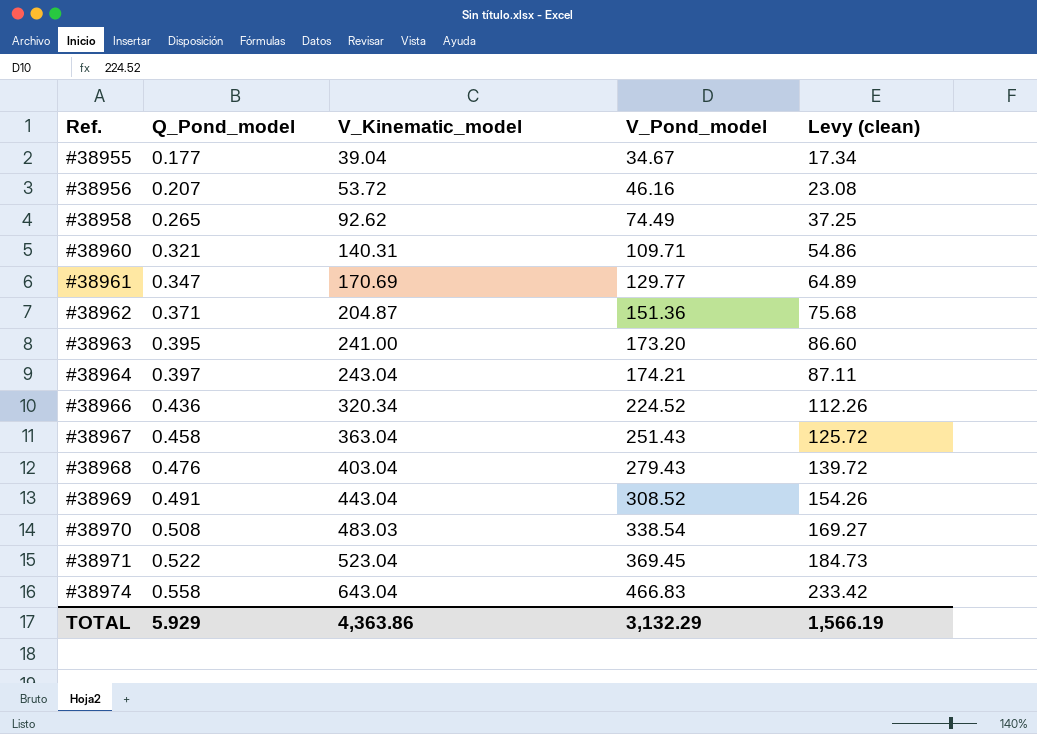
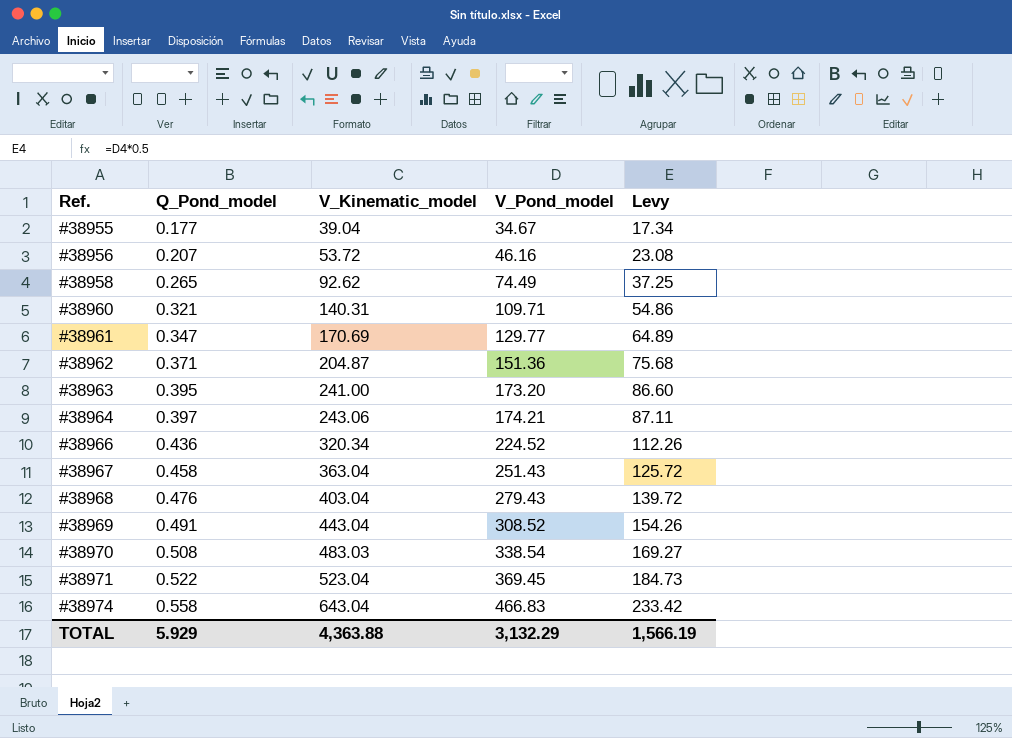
column name: Levy (clean) -> Levy
#38964 | V_Kinematic_model: 243.04 -> 243.06
TOTAL | V_Kinematic_model: 4,363.86 -> 4,363.88

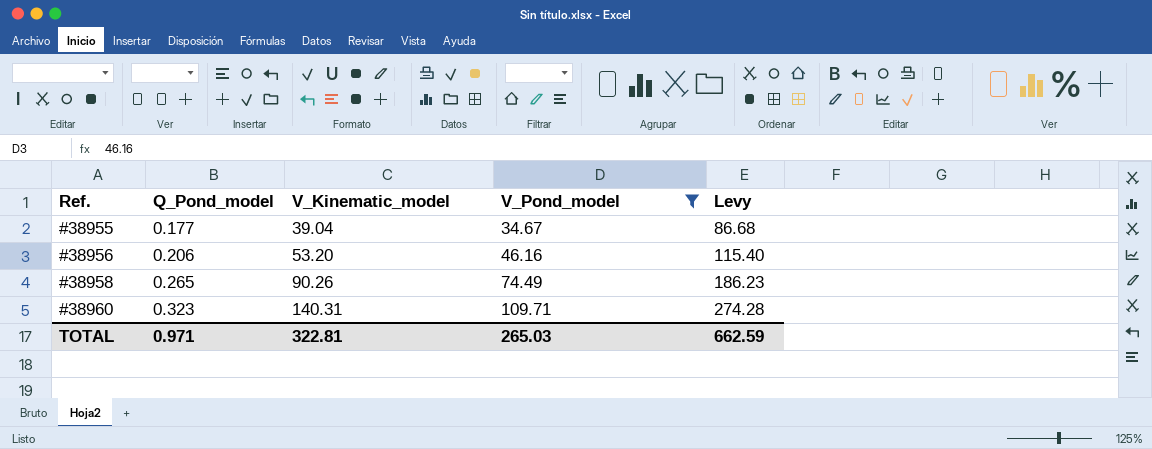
filter: none -> V_Pond_model <= 109.71
column Levy | formula: [V_Pond_model] * 0.5 -> [V_Pond_model] * 2.5
#38956 | Q_Pond_model: 0.207 -> 0.206
#38956 | V_Kinematic_model: 53.72 -> 53.20
#38958 | V_Kinematic_model: 92.62 -> 90.26
#38960 | Q_Pond_model: 0.321 -> 0.323
TOTAL | Q_Pond_model: 5.929 -> 0.971
TOTAL | V_Kinematic_model: 4,363.88 -> 322.81
TOTAL | V_Pond_model: 3,132.29 -> 265.03
TOTAL | Levy: 1,566.19 -> 662.59

